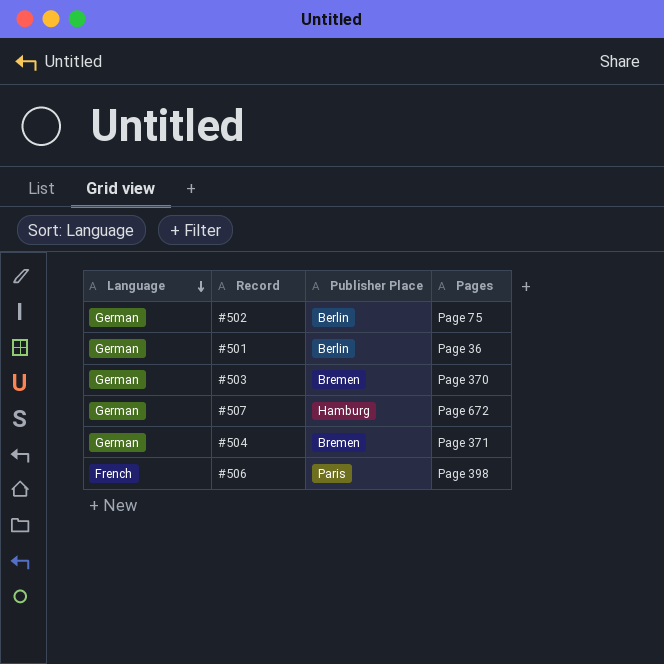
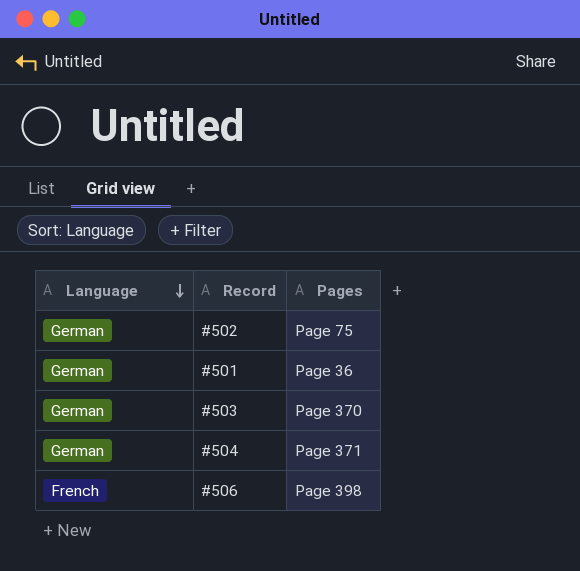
column Publisher Place | position: 3 -> none
row #507: German | Hamburg | Page 672 -> none

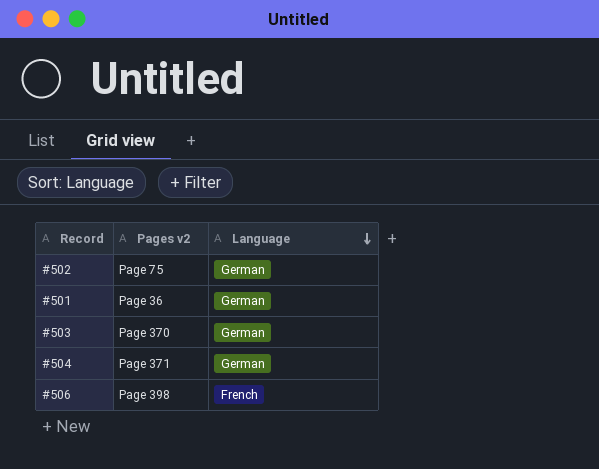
column name: Pages -> Pages v2
column Language | position: 1 -> 3

